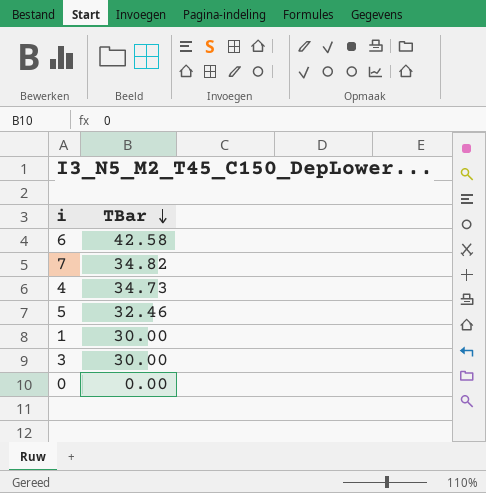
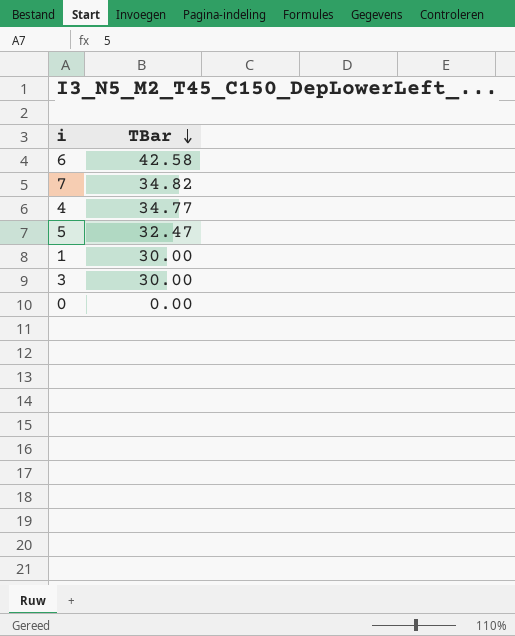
4 | TBar: 34.73 -> 34.77
5 | TBar: 32.46 -> 32.47

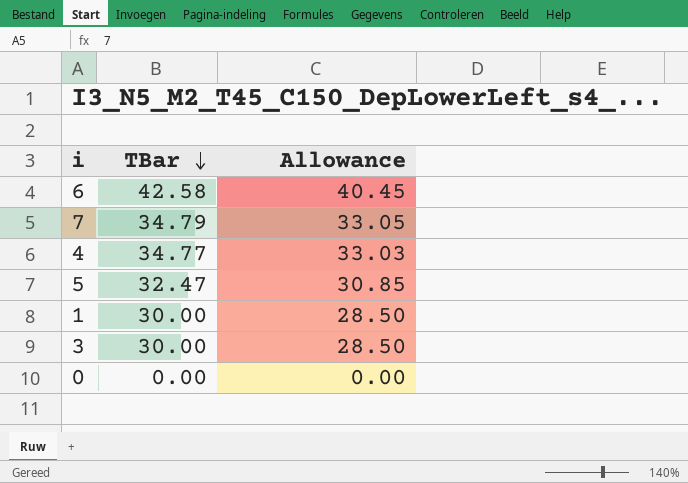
column Allowance | formula: none -> [TBar] * 0.95
7 | TBar: 34.82 -> 34.79

